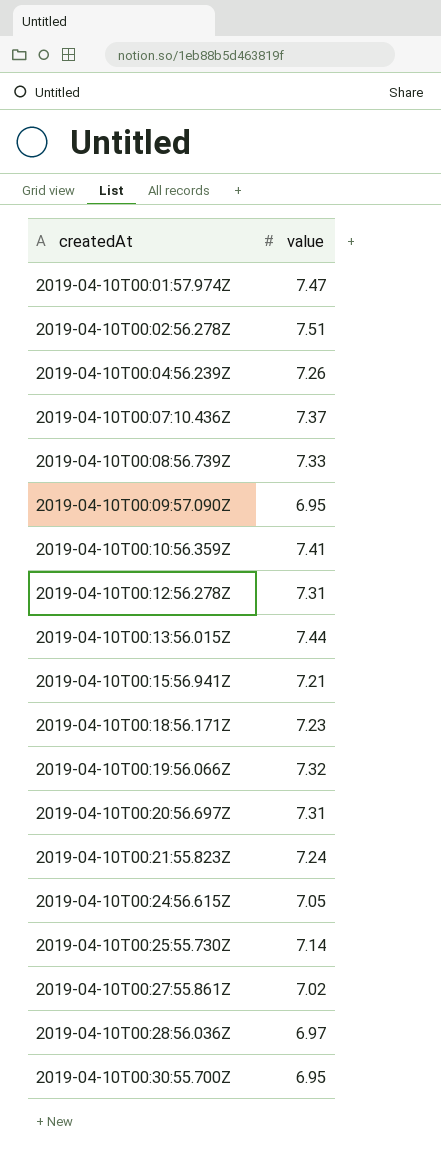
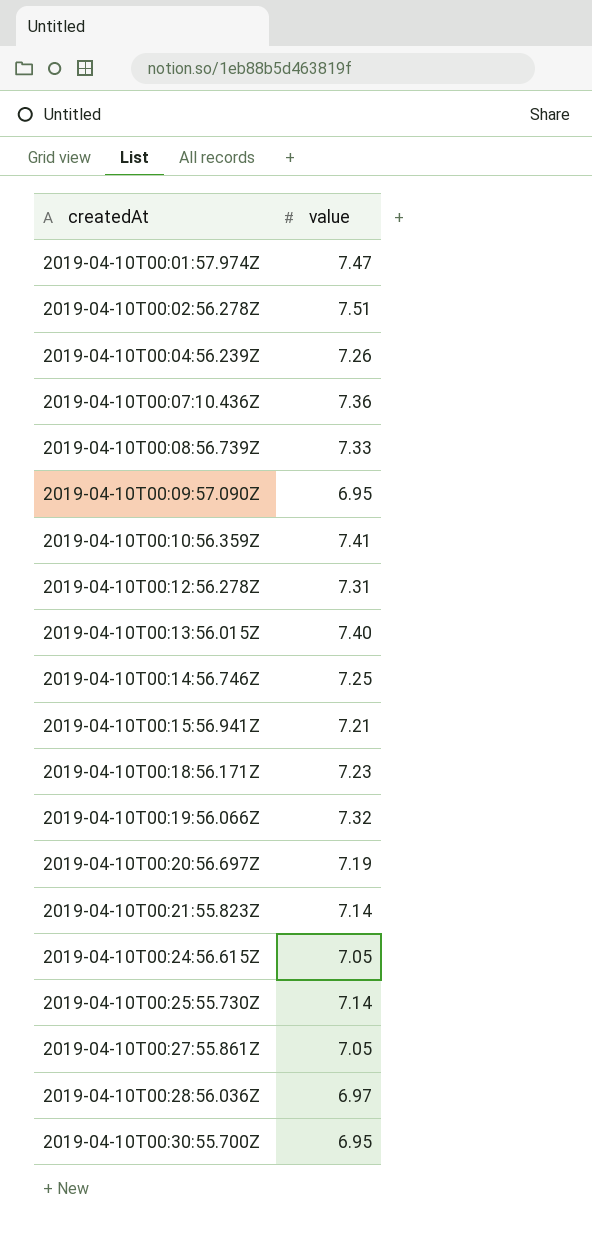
2019-04-10T00:07:10.436Z | value: 7.37 -> 7.36
2019-04-10T00:13:56.015Z | value: 7.44 -> 7.40
row 2019-04-10T00:14:56.746Z: none -> 7.25
2019-04-10T00:20:56.697Z | value: 7.31 -> 7.19
2019-04-10T00:21:55.823Z | value: 7.24 -> 7.14
2019-04-10T00:27:55.861Z | value: 7.02 -> 7.05

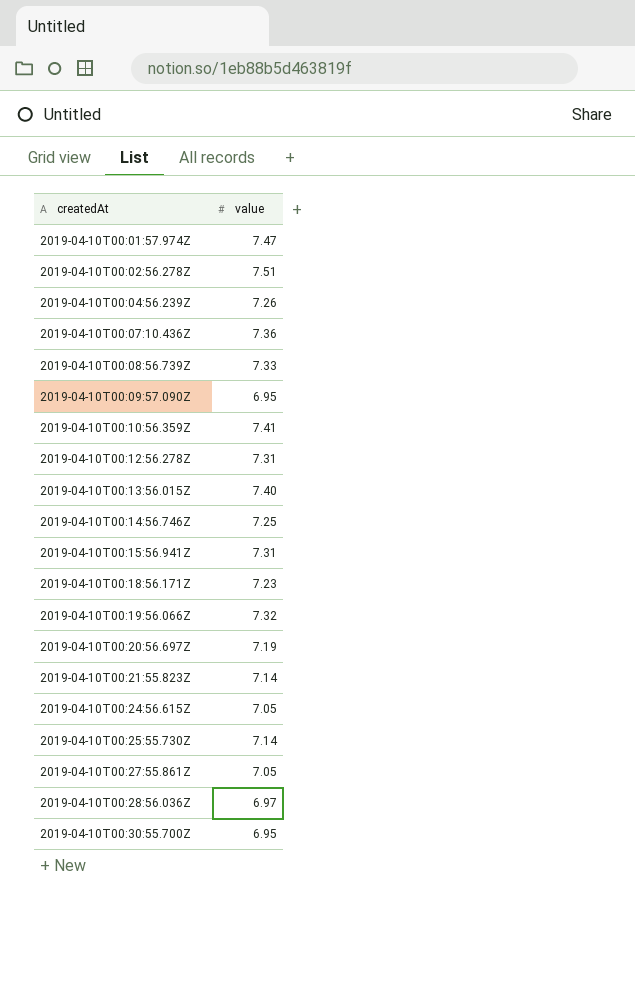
2019-04-10T00:15:56.941Z | value: 7.21 -> 7.31

